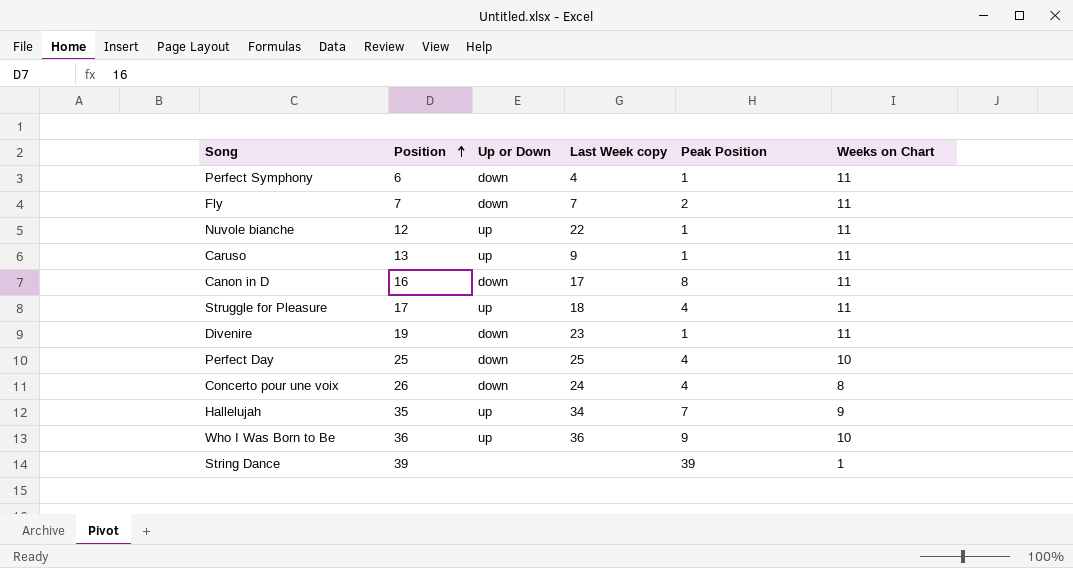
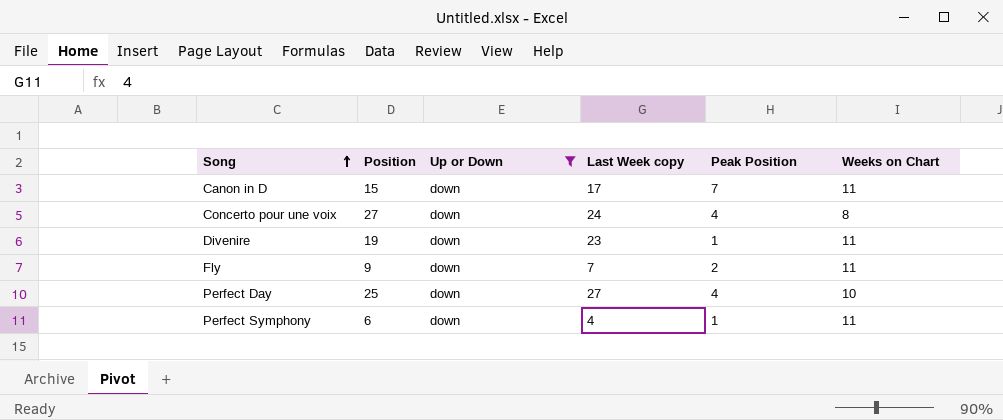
filter: none -> Up or Down = down
row order: Position ascending -> Song ascending
Canon in D | Position: 16 -> 15
Canon in D | Peak Position: 8 -> 7
Concerto pour une voix | Position: 26 -> 27
Fly | Position: 7 -> 9
Perfect Day | Last Week copy: 25 -> 27

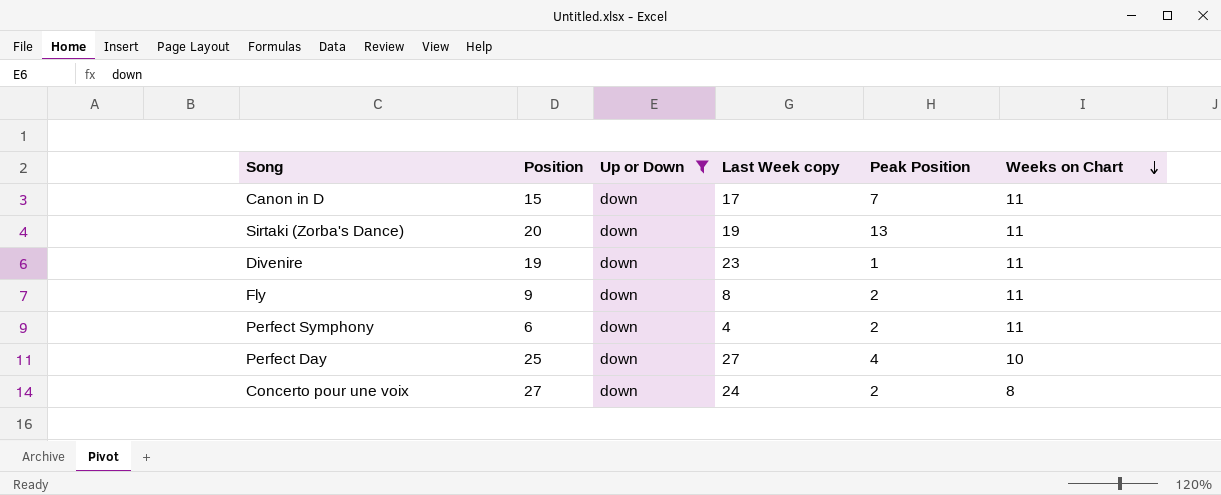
row order: Song ascending -> Weeks on Chart descending
row Sirtaki (Zorba's Dance): none -> 20 | down | 19 | 13 | 11
Fly | Last Week copy: 7 -> 8
Perfect Symphony | Peak Position: 1 -> 2
Concerto pour une voix | Peak Position: 4 -> 2

